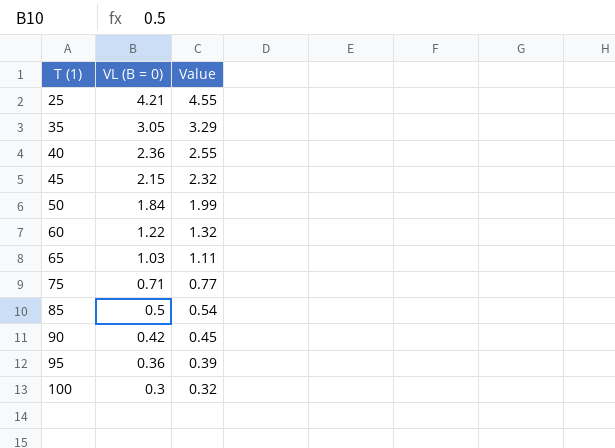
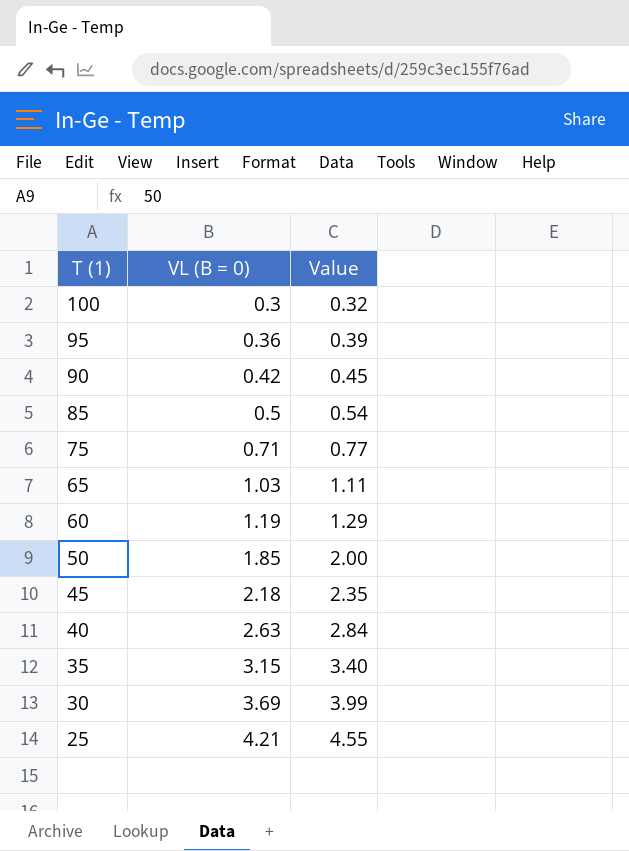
row order: T (1) ascending -> T (1) descending
60 | VL (B = 0): 1.22 -> 1.19
60 | Value: 1.32 -> 1.29
50 | VL (B = 0): 1.84 -> 1.85
50 | Value: 1.99 -> 2.00
45 | VL (B = 0): 2.15 -> 2.18
45 | Value: 2.32 -> 2.35
40 | VL (B = 0): 2.36 -> 2.63
40 | Value: 2.55 -> 2.84
35 | VL (B = 0): 3.05 -> 3.15
35 | Value: 3.29 -> 3.40
row 30: none -> 3.69 | 3.99

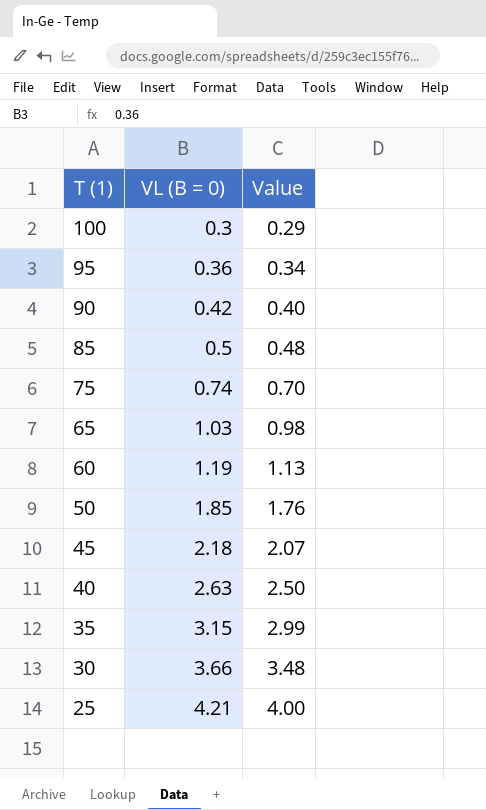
column Value | formula: [VL (B = 0)] * 1.08 -> [VL (B = 0)] * 0.95
75 | VL (B = 0): 0.71 -> 0.74
30 | VL (B = 0): 3.69 -> 3.66

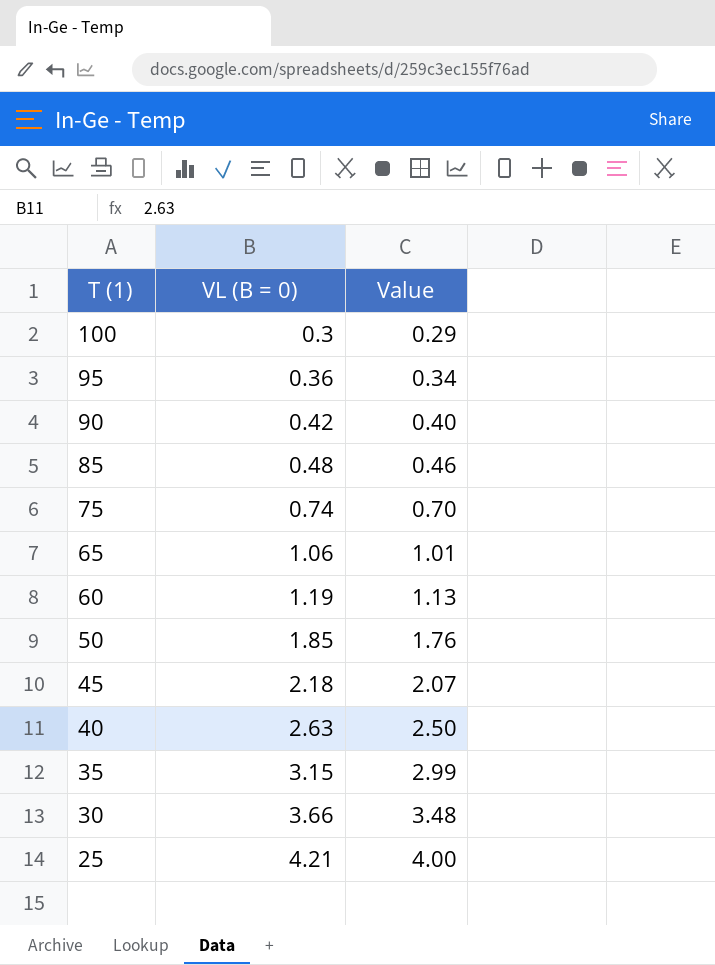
85 | VL (B = 0): 0.5 -> 0.48
85 | Value: 0.48 -> 0.46
65 | VL (B = 0): 1.03 -> 1.06
65 | Value: 0.98 -> 1.01

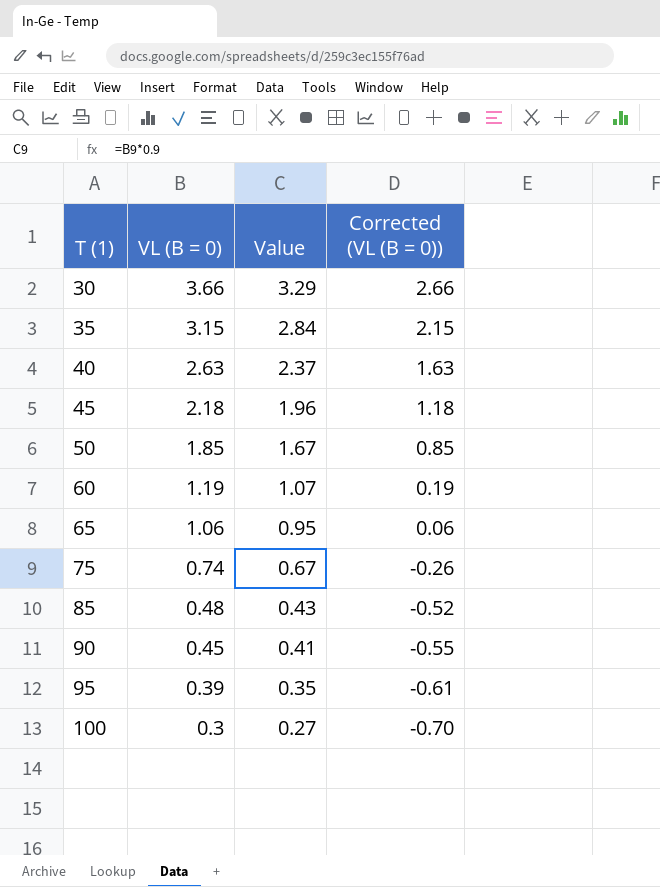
row order: T (1) descending -> T (1) ascending
column Value | formula: [VL (B = 0)] * 0.95 -> [VL (B = 0)] * 0.9
column Corrected (VL (B = 0)) | formula: none -> [VL (B = 0)] - 1
row 25: 4.21 | 4.00 -> none
90 | VL (B = 0): 0.42 -> 0.45
95 | VL (B = 0): 0.36 -> 0.39

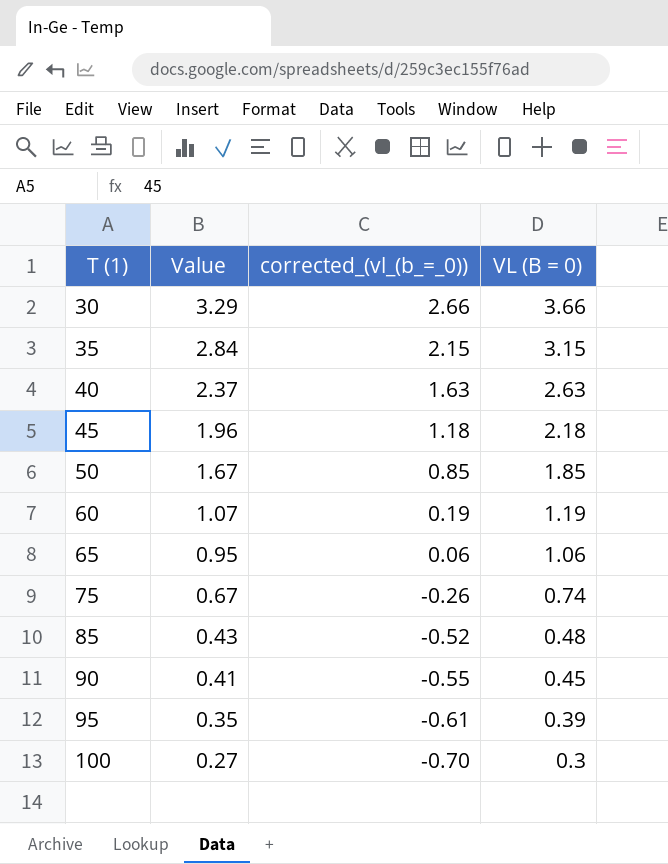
column name: Corrected (VL (B = 0)) -> corrected_(vl_(b_=_0))
column VL (B = 0) | position: 2 -> 4

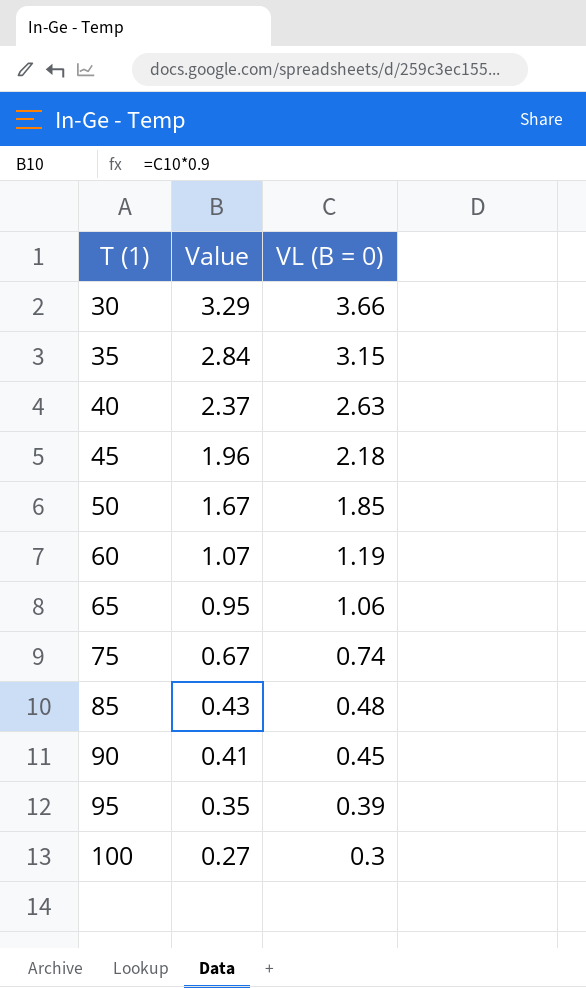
column corrected_(vl_(b_=_0)) | formula: [VL (B = 0)] - 1 -> none

